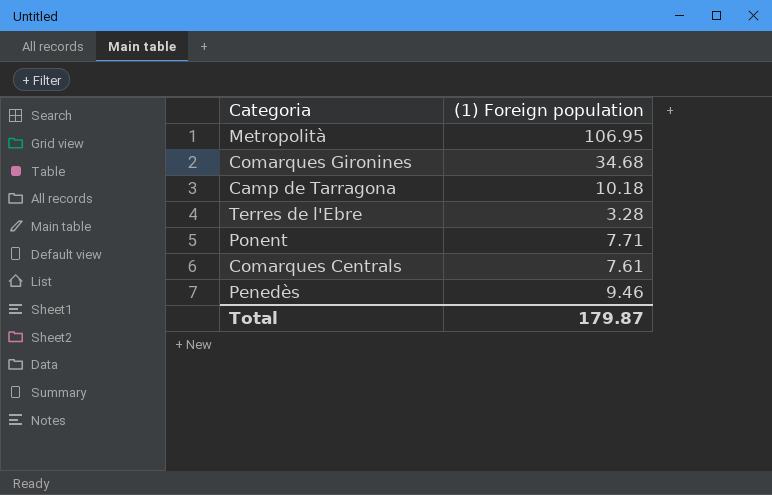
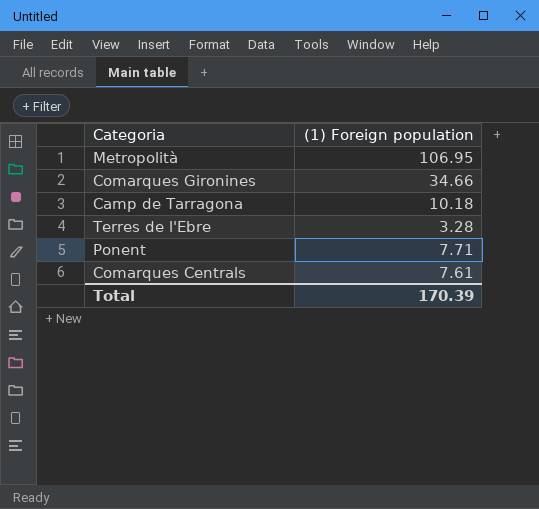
row Penedès: 9.46 -> none
Comarques Gironines | (1) Foreign population: 34.68 -> 34.66
Total | (1) Foreign population: 179.87 -> 170.39

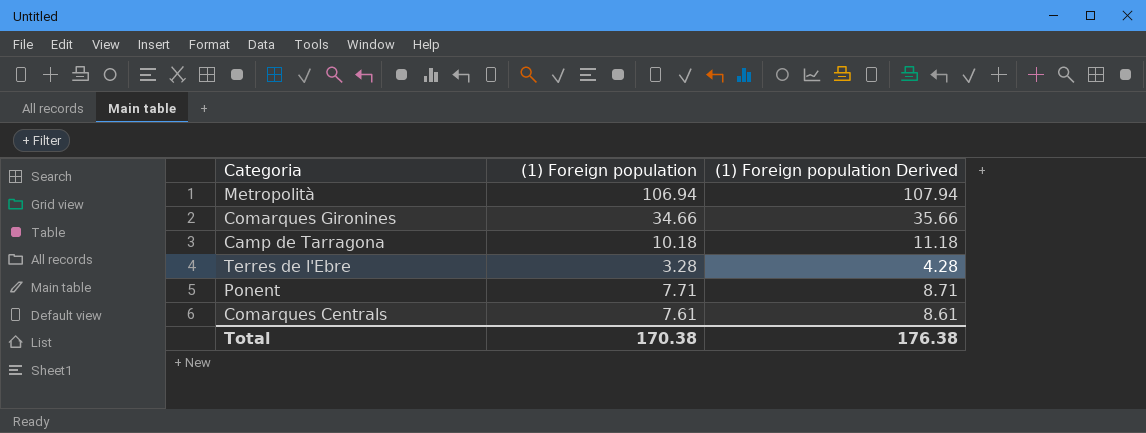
column (1) Foreign population Derived | formula: none -> [(1) Foreign population] + 1
Metropolità | (1) Foreign population: 106.95 -> 106.94
Total | (1) Foreign population: 170.39 -> 170.38

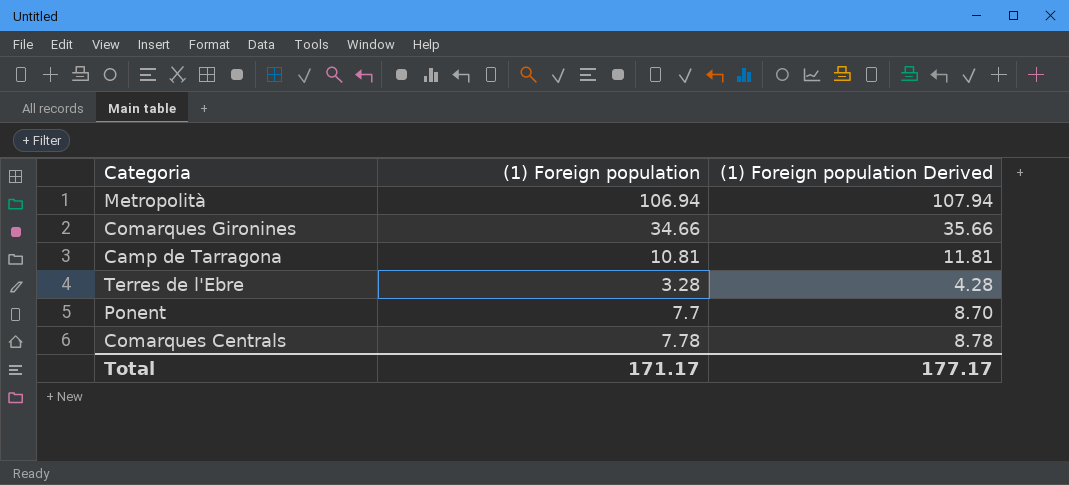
Camp de Tarragona | (1) Foreign population: 10.18 -> 10.81
Camp de Tarragona | (1) Foreign population Derived: 11.18 -> 11.81
Ponent | (1) Foreign population: 7.71 -> 7.7
Ponent | (1) Foreign population Derived: 8.71 -> 8.70
Comarques Centrals | (1) Foreign population: 7.61 -> 7.78
Comarques Centrals | (1) Foreign population Derived: 8.61 -> 8.78
Total | (1) Foreign population: 170.38 -> 171.17
Total | (1) Foreign population Derived: 176.38 -> 177.17

